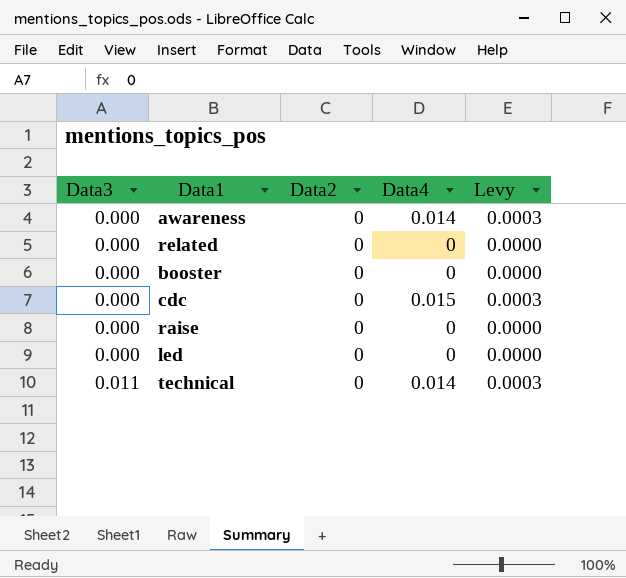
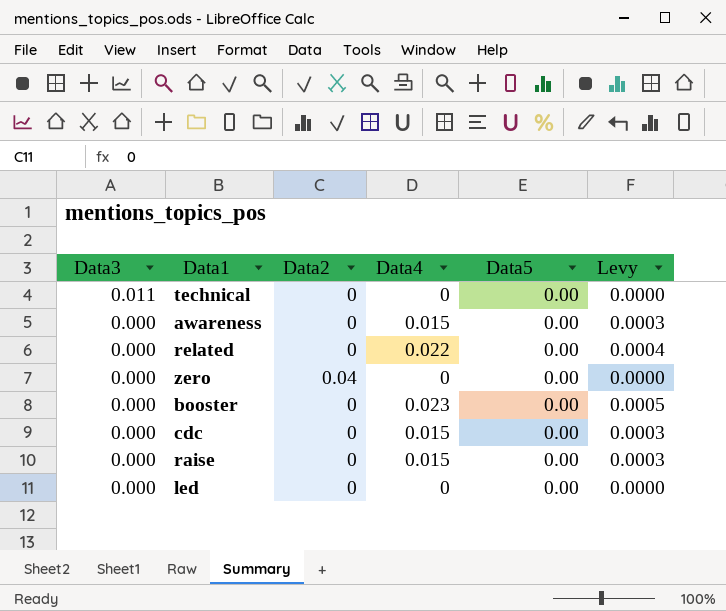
row order: Data3 ascending -> Data3 descending
column Data5 | position: none -> 5
technical | Data4: 0.014 -> 0
technical | Levy: 0.0003 -> 0.0000
awareness | Data4: 0.014 -> 0.015
related | Data4: 0 -> 0.022
related | Levy: 0.0000 -> 0.0004
row zero: none -> 0.000 | 0.04 | 0 | 0.00 | 0.0000
booster | Data4: 0 -> 0.023
booster | Levy: 0.0000 -> 0.0005
raise | Data4: 0 -> 0.015
raise | Levy: 0.0000 -> 0.0003

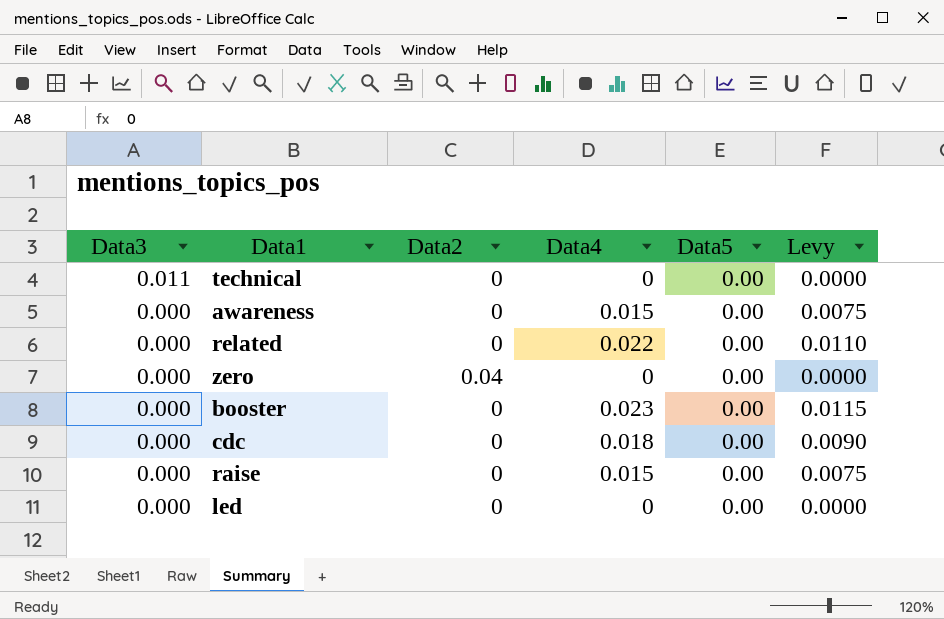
column Levy | formula: [Data4] * 0.02 -> [Data4] * 0.5
cdc | Data4: 0.015 -> 0.018

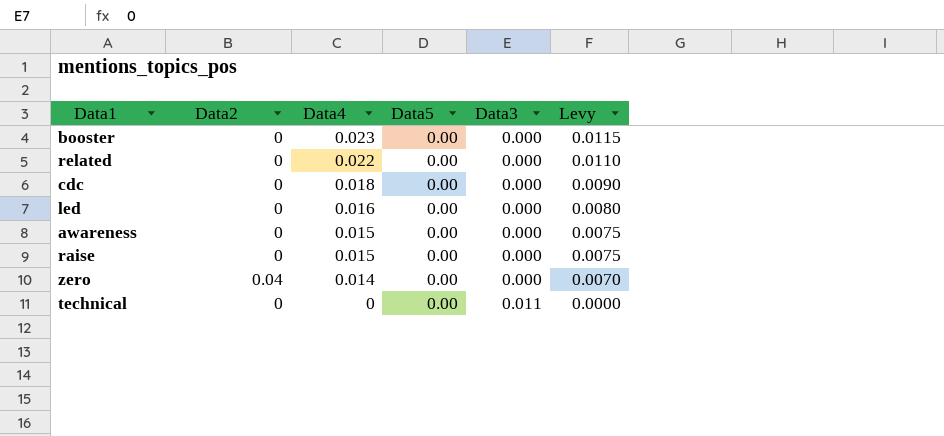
row order: Data3 descending -> Data4 descending
column Data3 | position: 1 -> 5
led | Data4: 0 -> 0.016
led | Levy: 0.0000 -> 0.0080
zero | Data4: 0 -> 0.014
zero | Levy: 0.0000 -> 0.0070

